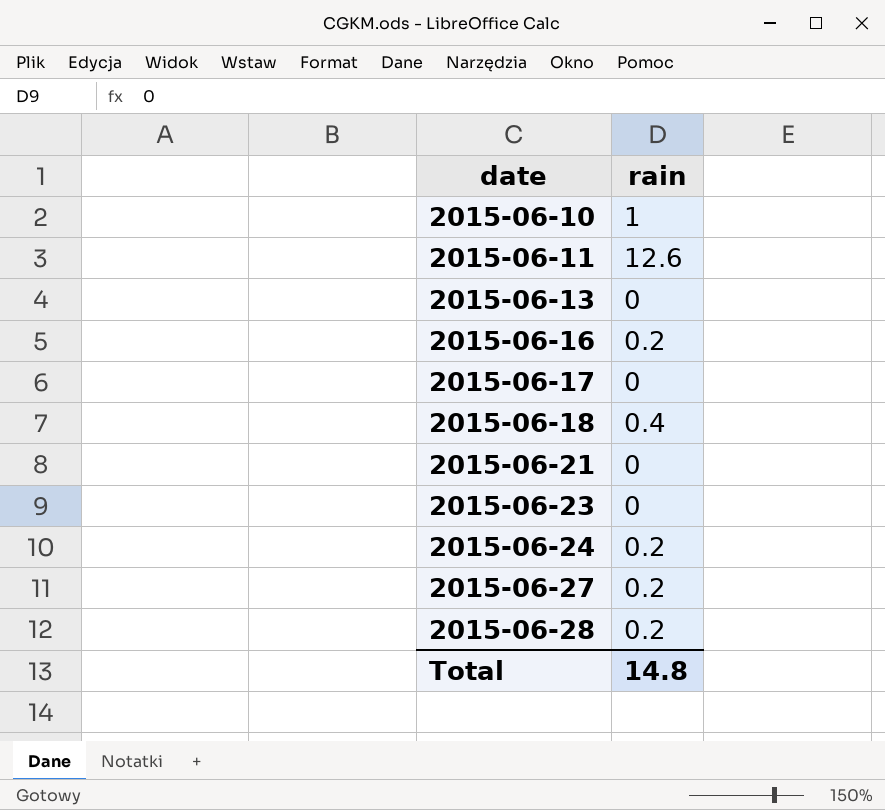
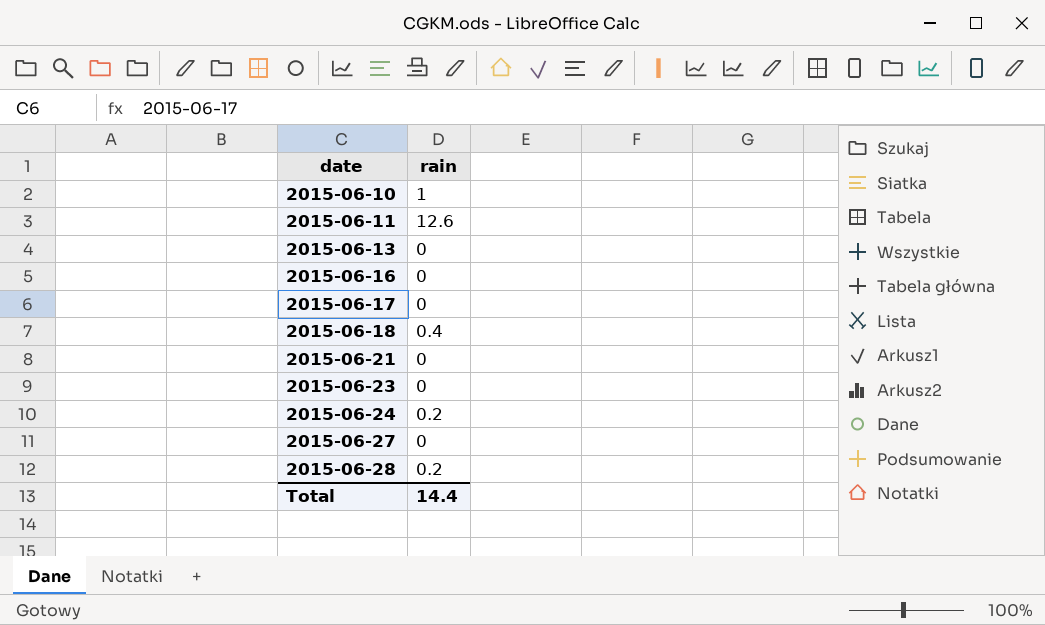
2015-06-16 | rain: 0.2 -> 0
2015-06-27 | rain: 0.2 -> 0
Total | rain: 14.8 -> 14.4

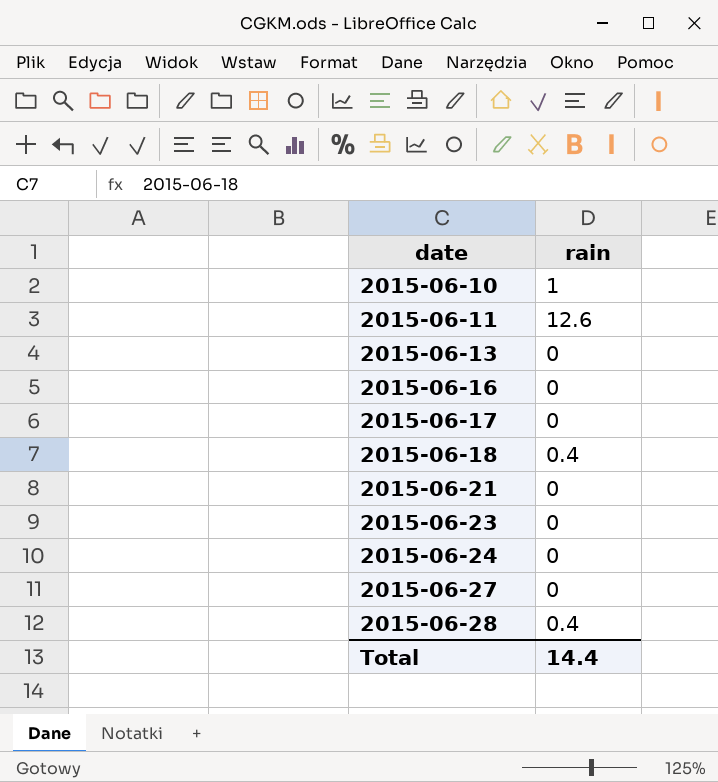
2015-06-24 | rain: 0.2 -> 0
2015-06-28 | rain: 0.2 -> 0.4

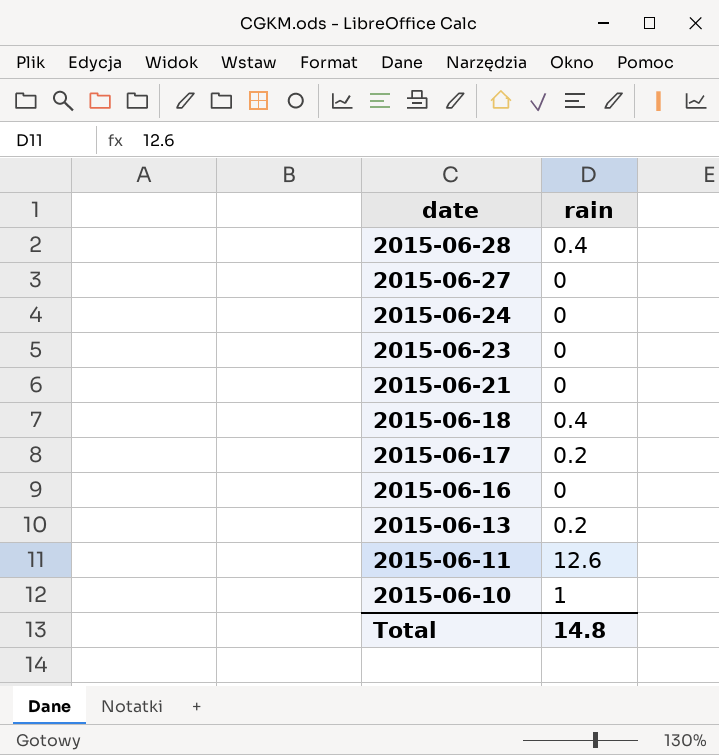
row order: date ascending -> date descending
2015-06-17 | rain: 0 -> 0.2
2015-06-13 | rain: 0 -> 0.2
Total | rain: 14.4 -> 14.8

